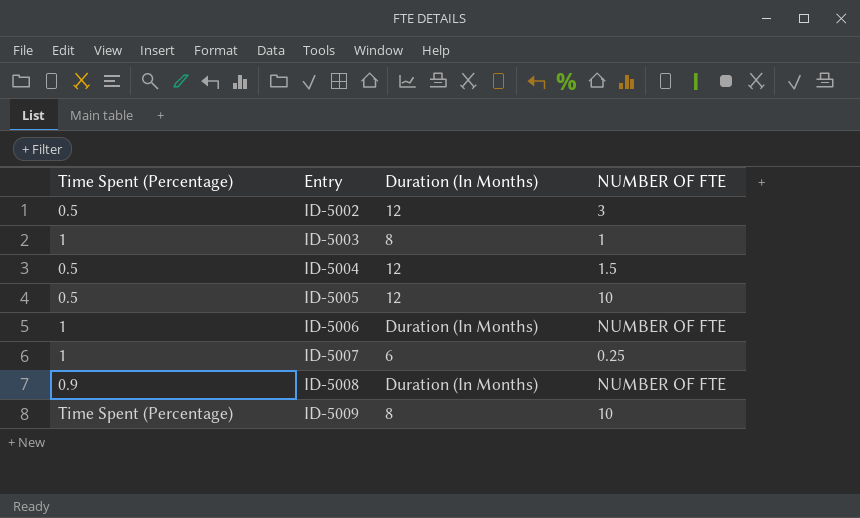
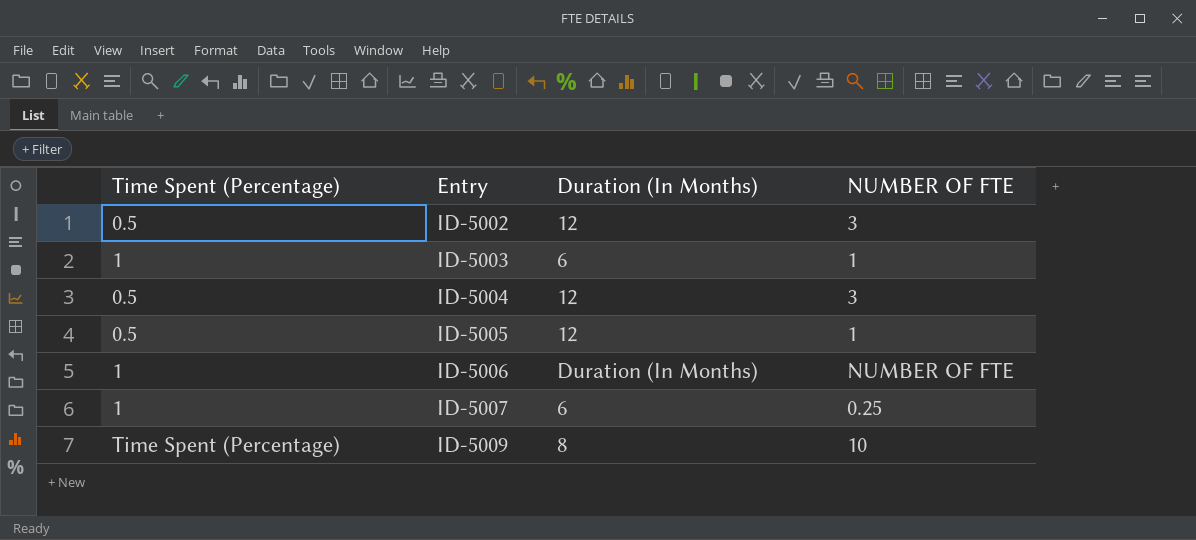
row ID-5008: 0.9 | Duration (In Months) | NUMBER OF FTE -> none
ID-5003 | Duration (In Months): 8 -> 6
ID-5004 | NUMBER OF FTE: 1.5 -> 3
ID-5005 | NUMBER OF FTE: 10 -> 1

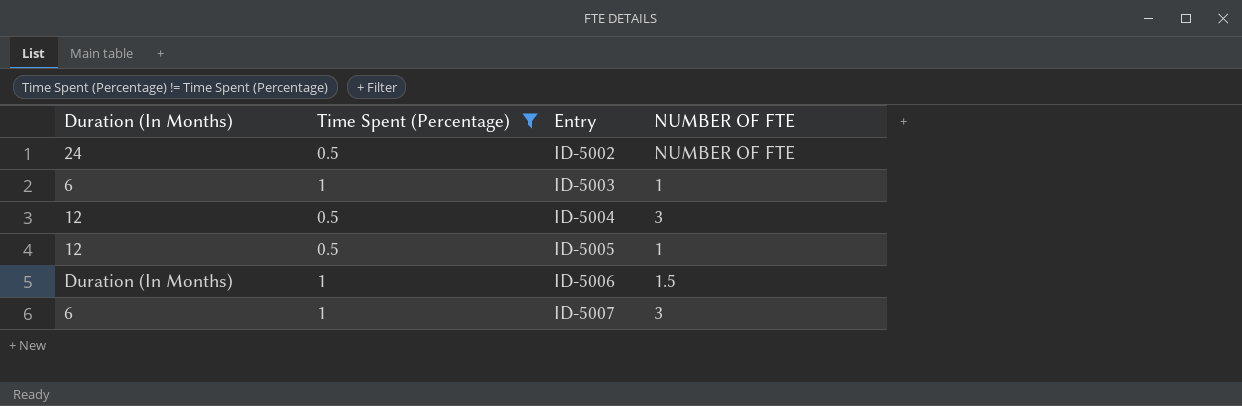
filter: none -> Time Spent (Percentage) != Time Spent (Percentage)
column Duration (In Months) | position: 3 -> 1
ID-5002 | Duration (In Months): 12 -> 24
ID-5002 | NUMBER OF FTE: 3 -> NUMBER OF FTE
ID-5006 | NUMBER OF FTE: NUMBER OF FTE -> 1.5
ID-5007 | NUMBER OF FTE: 0.25 -> 3

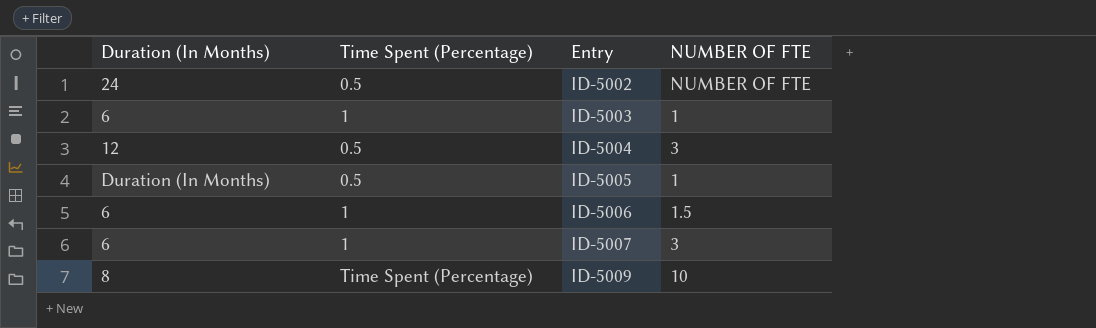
filter: Time Spent (Percentage) != Time Spent (Percentage) -> none
ID-5005 | Duration (In Months): 12 -> Duration (In Months)
ID-5006 | Duration (In Months): Duration (In Months) -> 6

